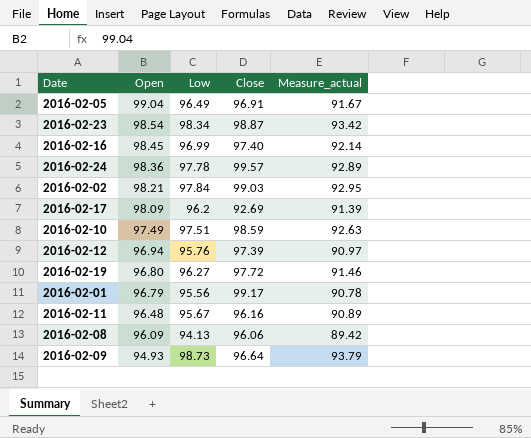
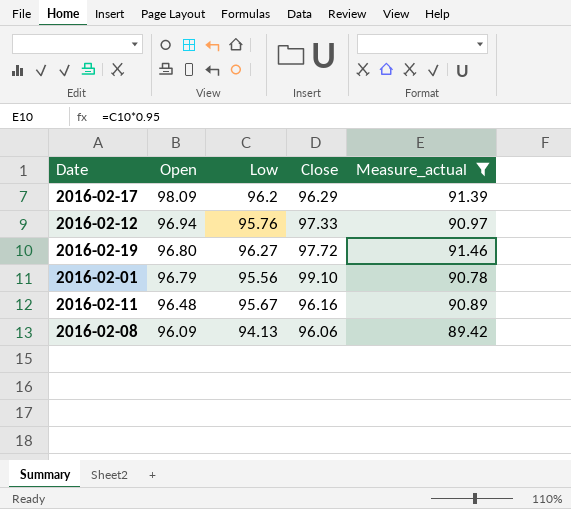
filter: none -> Measure_actual <= 91.46
2016-02-17 | Close: 92.69 -> 96.29
2016-02-12 | Close: 97.39 -> 97.33
2016-02-01 | Close: 99.17 -> 99.10

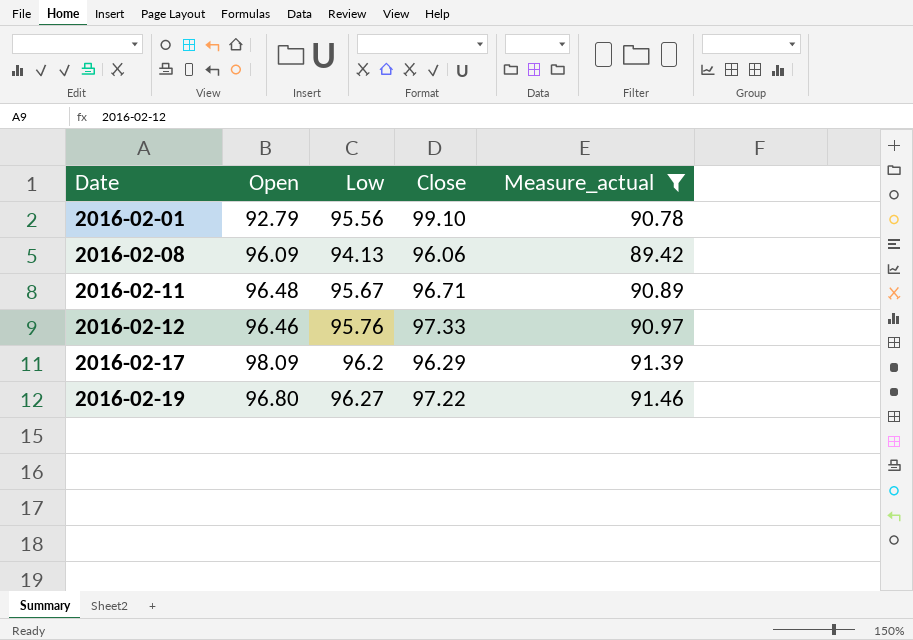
row order: Open descending -> Date ascending
2016-02-01 | Open: 96.79 -> 92.79
2016-02-11 | Close: 96.16 -> 96.71
2016-02-12 | Open: 96.94 -> 96.46
2016-02-19 | Close: 97.72 -> 97.22

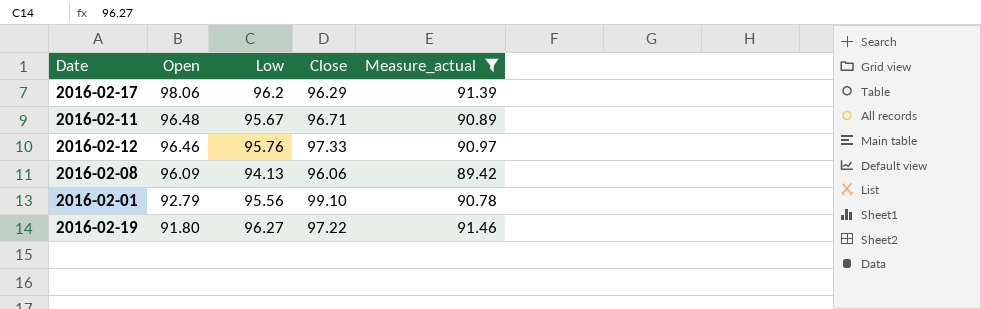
row order: Date ascending -> Open descending
2016-02-17 | Open: 98.09 -> 98.06
2016-02-19 | Open: 96.80 -> 91.80

